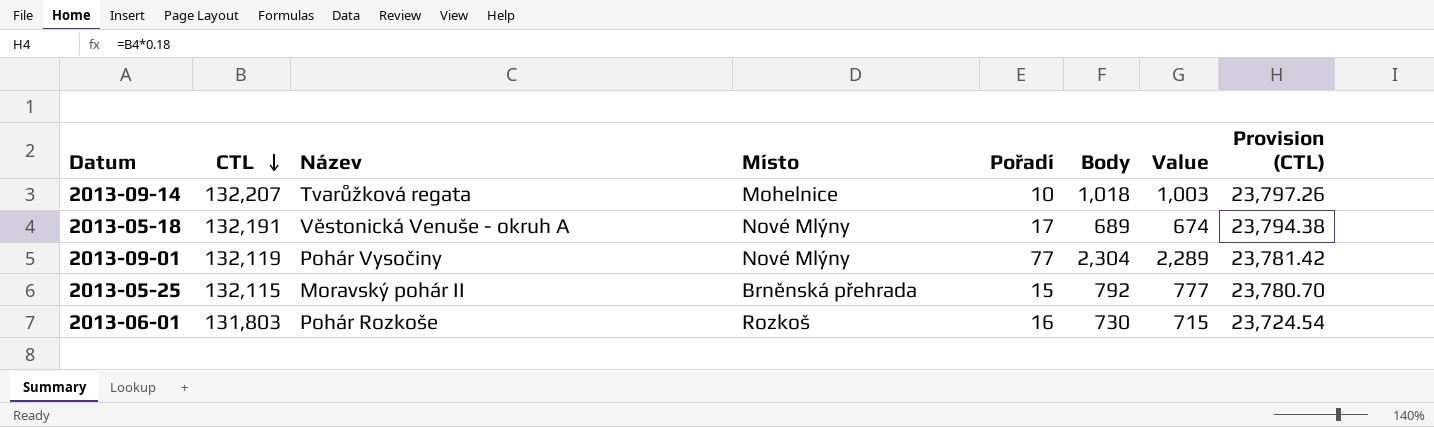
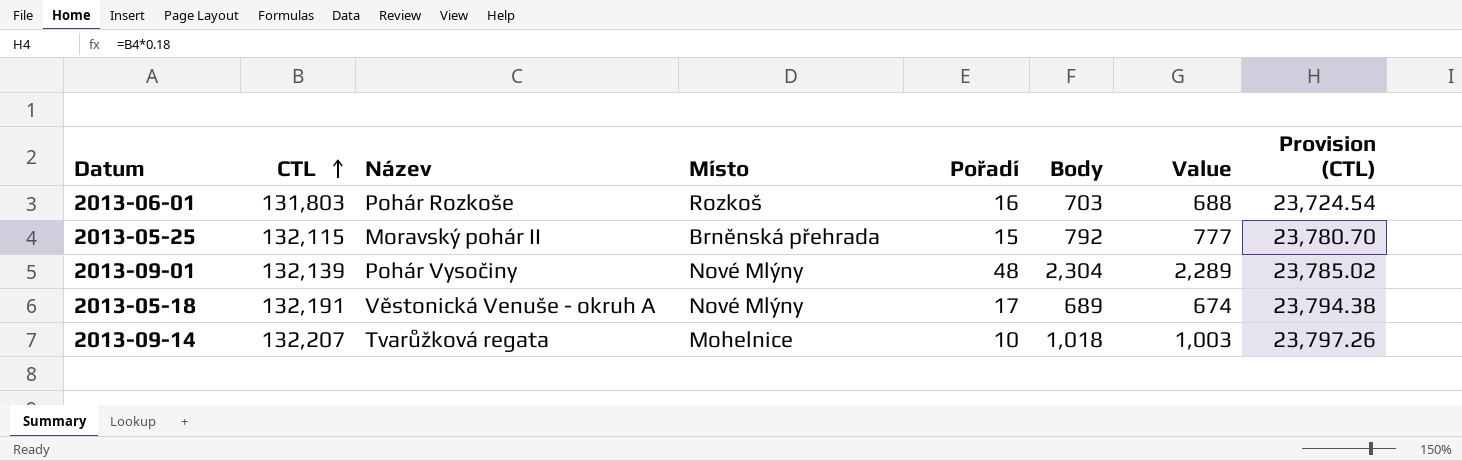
row order: CTL descending -> CTL ascending
2013-06-01 | Body: 730 -> 703
2013-06-01 | Value: 715 -> 688
2013-09-01 | CTL: 132,119 -> 132,139
2013-09-01 | Pořadí: 77 -> 48
2013-09-01 | Provision (CTL): 23,781.42 -> 23,785.02

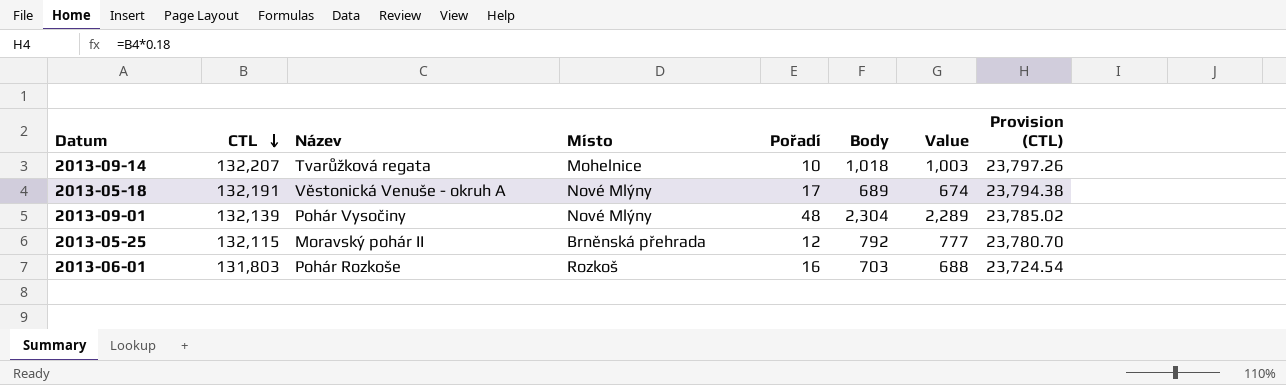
row order: CTL ascending -> CTL descending
2013-05-25 | Pořadí: 15 -> 12

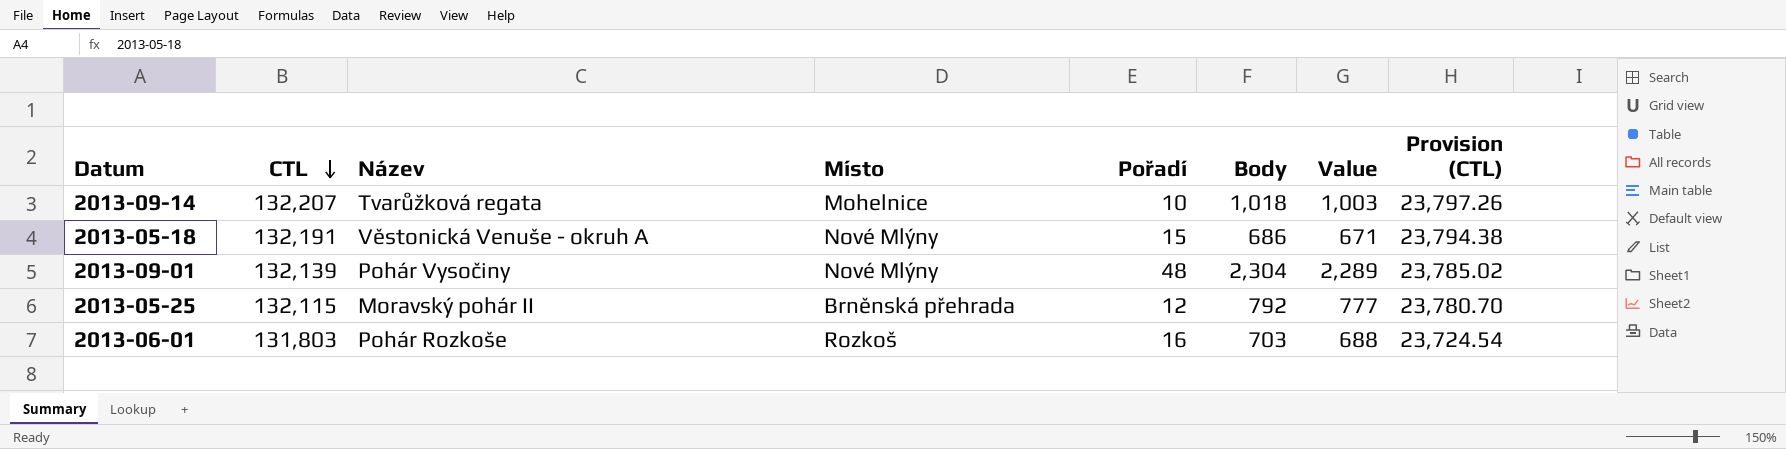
2013-05-18 | Pořadí: 17 -> 15
2013-05-18 | Body: 689 -> 686
2013-05-18 | Value: 674 -> 671

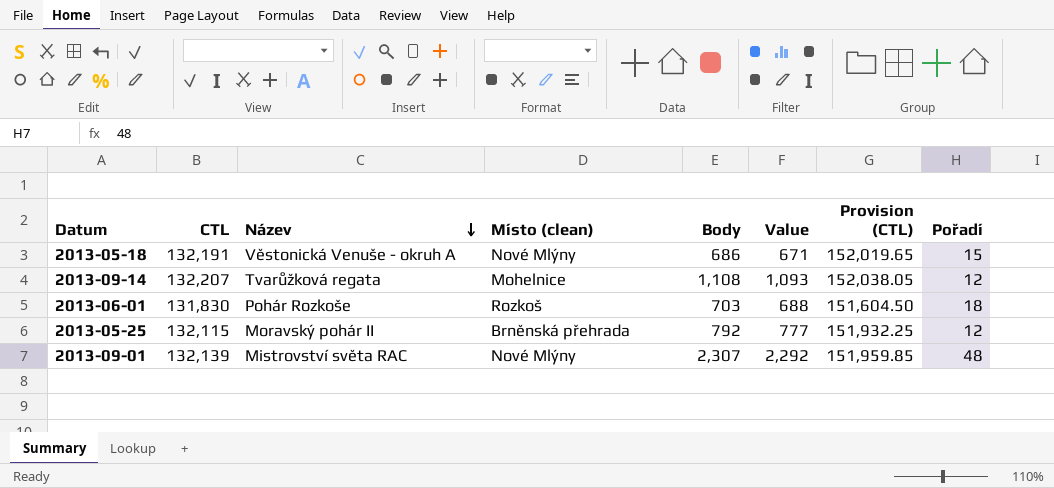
row order: CTL descending -> Název descending
column name: Místo -> Místo (clean)
column Provision (CTL) | formula: [CTL] * 0.18 -> [CTL] * 1.15
column Pořadí | position: 5 -> 8
2013-09-14 | Body: 1,018 -> 1,108
2013-09-14 | Value: 1,003 -> 1,093
2013-09-14 | Pořadí: 10 -> 12
2013-06-01 | CTL: 131,803 -> 131,830
2013-06-01 | Pořadí: 16 -> 18
2013-09-01 | Název: Pohár Vysočiny -> Mistrovství světa RAC
2013-09-01 | Body: 2,304 -> 2,307
2013-09-01 | Value: 2,289 -> 2,292

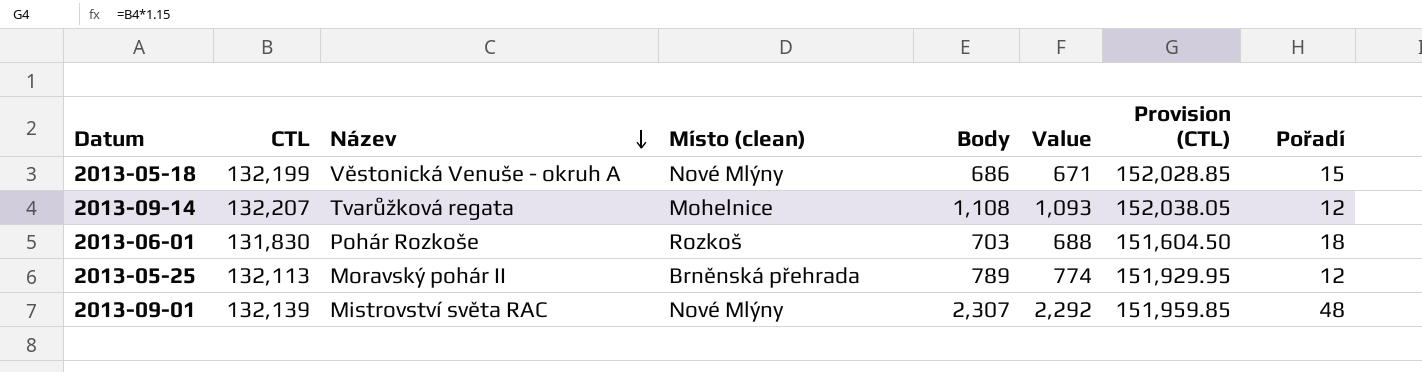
2013-05-18 | CTL: 132,191 -> 132,199
2013-05-18 | Provision (CTL): 152,019.65 -> 152,028.85
2013-05-25 | CTL: 132,115 -> 132,113
2013-05-25 | Body: 792 -> 789
2013-05-25 | Value: 777 -> 774
2013-05-25 | Provision (CTL): 151,932.25 -> 151,929.95

